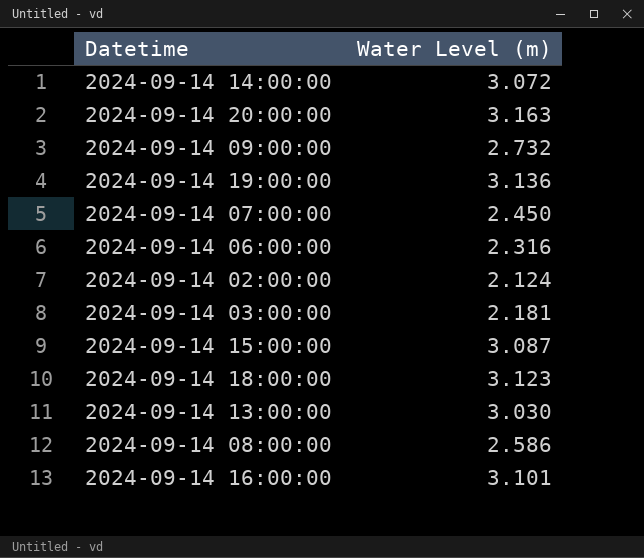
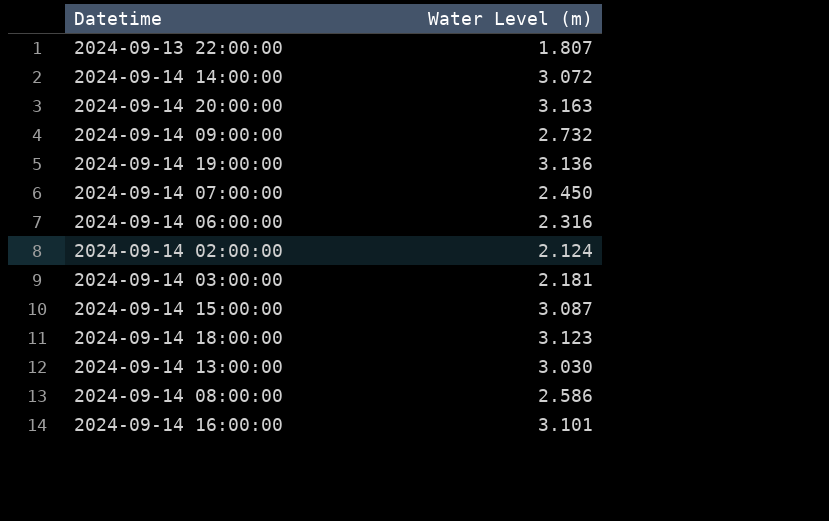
row 2024-09-13 22:00:00: none -> 1.807

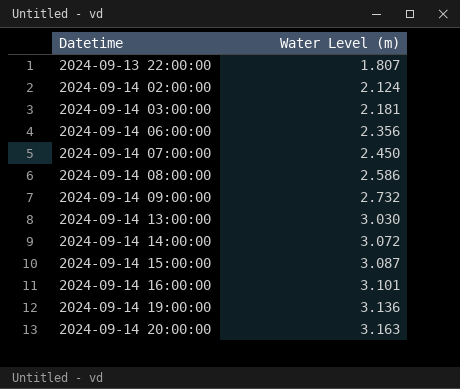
row order: none -> Datetime ascending
row 2024-09-14 18:00:00: 3.123 -> none
2024-09-14 06:00:00 | Water Level (m): 2.316 -> 2.356

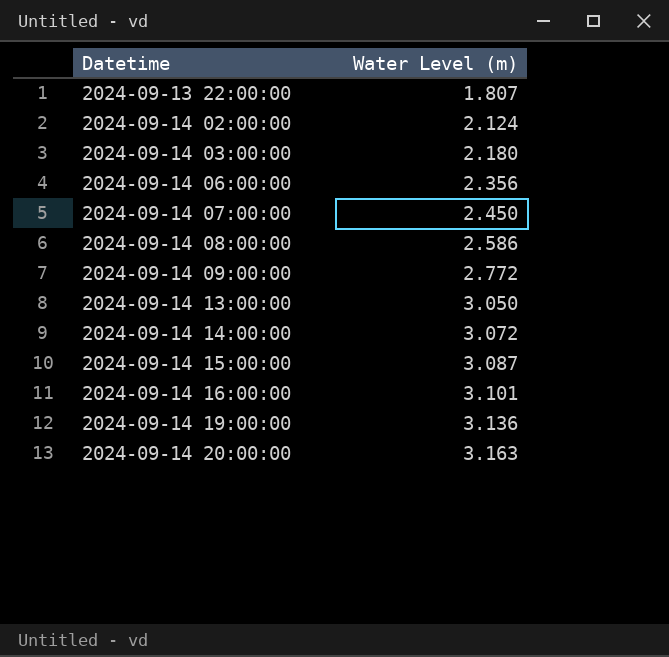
2024-09-14 03:00:00 | Water Level (m): 2.181 -> 2.180
2024-09-14 09:00:00 | Water Level (m): 2.732 -> 2.772
2024-09-14 13:00:00 | Water Level (m): 3.030 -> 3.050

